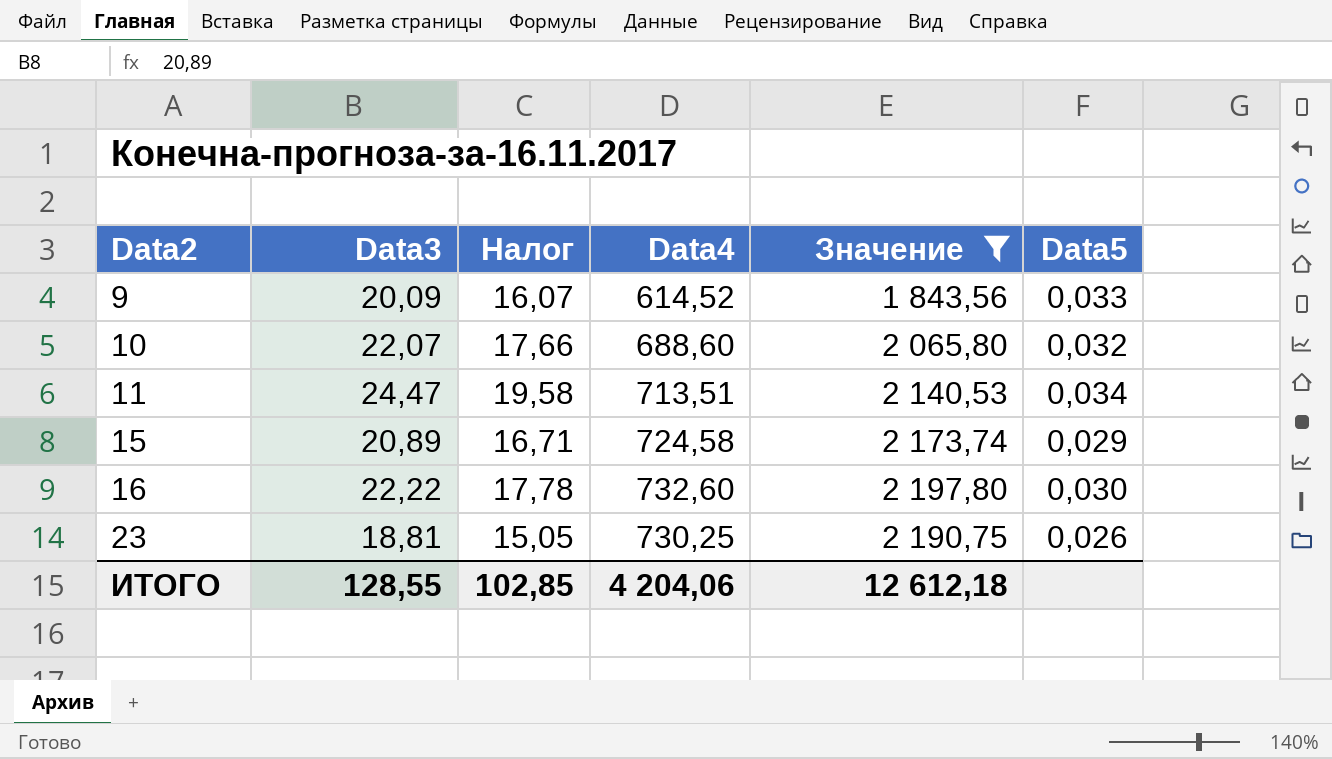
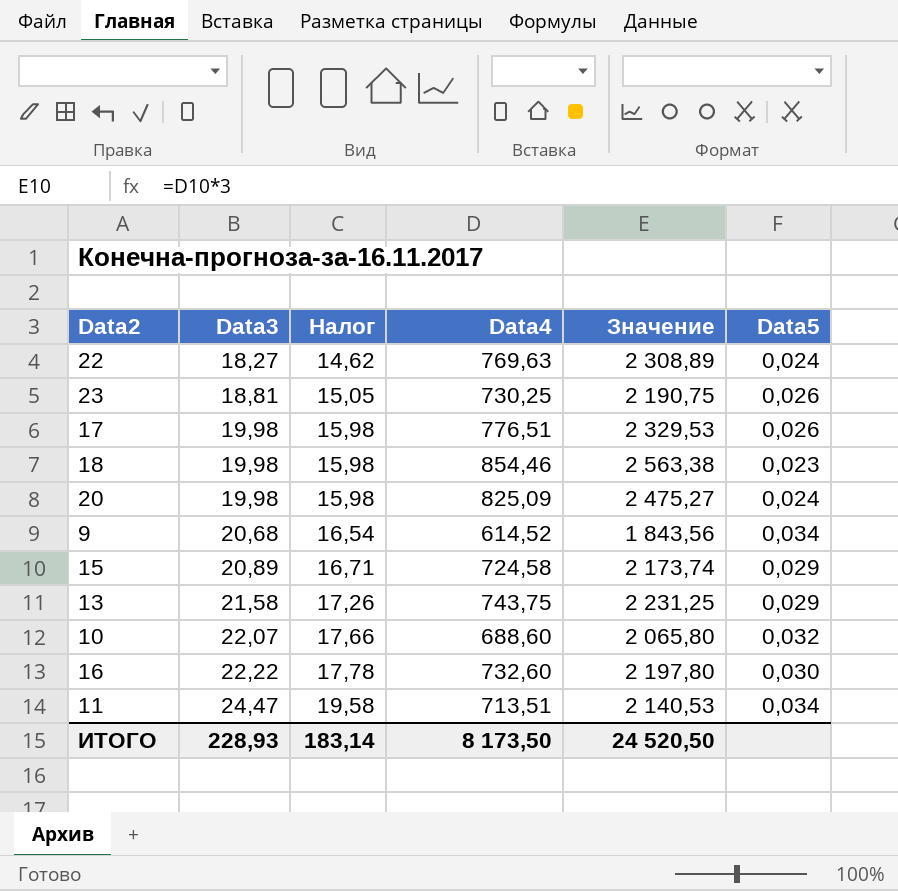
filter: Значение <= 2 197,80 -> none
row order: Data2 ascending -> Data3 ascending
9 | Data3: 20,09 -> 20,68
9 | Налог: 16,07 -> 16,54
9 | Data5: 0,033 -> 0,034
ИТОГО | Data3: 128,55 -> 228,93
ИТОГО | Налог: 102,85 -> 183,14
ИТОГО | Data4: 4 204,06 -> 8 173,50
ИТОГО | Значение: 12 612,18 -> 24 520,50

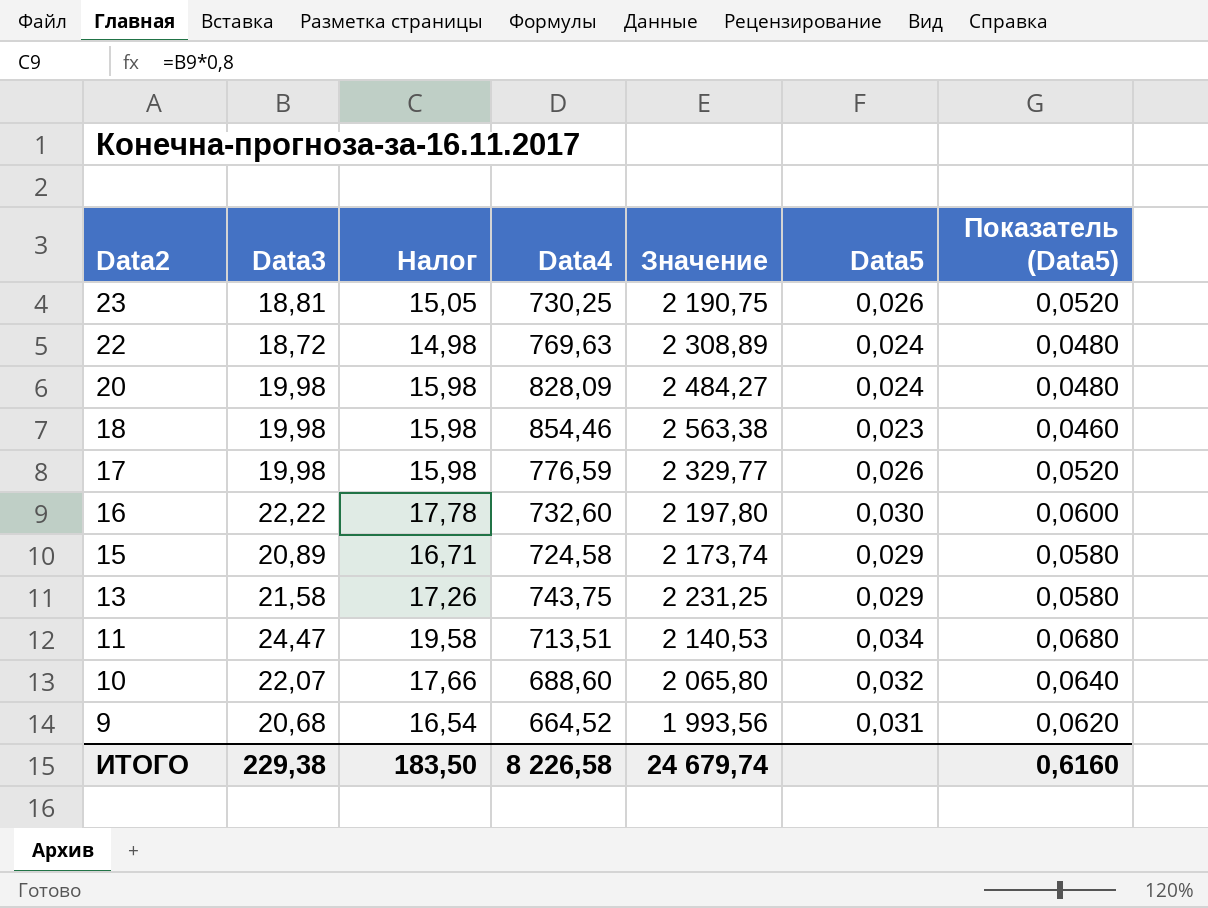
row order: Data3 ascending -> Data2 descending
column Показатель (Data5) | formula: none -> [Data5] * 2
22 | Data3: 18,27 -> 18,72
22 | Налог: 14,62 -> 14,98
20 | Data4: 825,09 -> 828,09
20 | Значение: 2 475,27 -> 2 484,27
17 | Data4: 776,51 -> 776,59
17 | Значение: 2 329,53 -> 2 329,77
9 | Data4: 614,52 -> 664,52
9 | Значение: 1 843,56 -> 1 993,56
9 | Data5: 0,034 -> 0,031
ИТОГО | Data3: 228,93 -> 229,38
ИТОГО | Налог: 183,14 -> 183,50
ИТОГО | Data4: 8 173,50 -> 8 226,58
ИТОГО | Значение: 24 520,50 -> 24 679,74

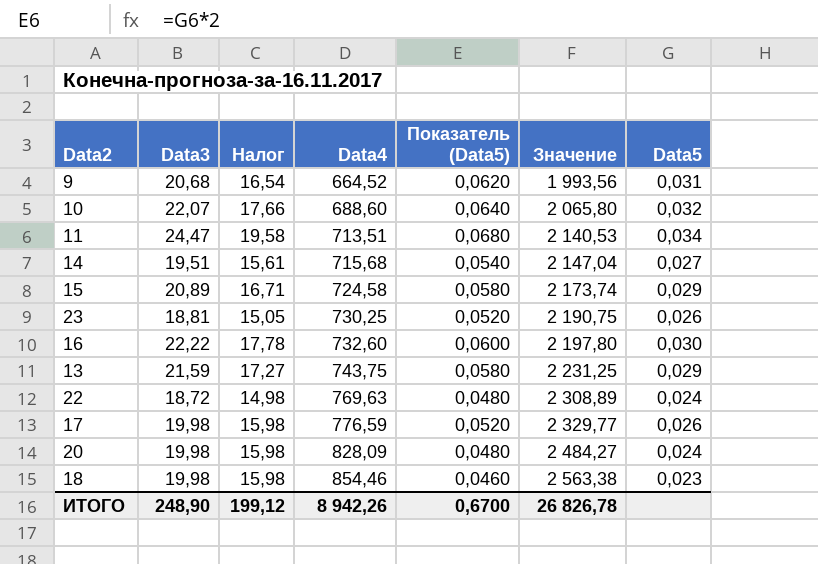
row order: Data2 descending -> Data4 ascending
column Показатель (Data5) | position: 7 -> 5
row 14: none -> 19,51 | 15,61 | 715,68 | 0,0540 | 2 147,04 | 0,027
13 | Data3: 21,58 -> 21,59
13 | Налог: 17,26 -> 17,27
ИТОГО | Data3: 229,38 -> 248,90
ИТОГО | Налог: 183,50 -> 199,12
ИТОГО | Data4: 8 226,58 -> 8 942,26
ИТОГО | Показатель (Data5): 0,6160 -> 0,6700
ИТОГО | Значение: 24 679,74 -> 26 826,78

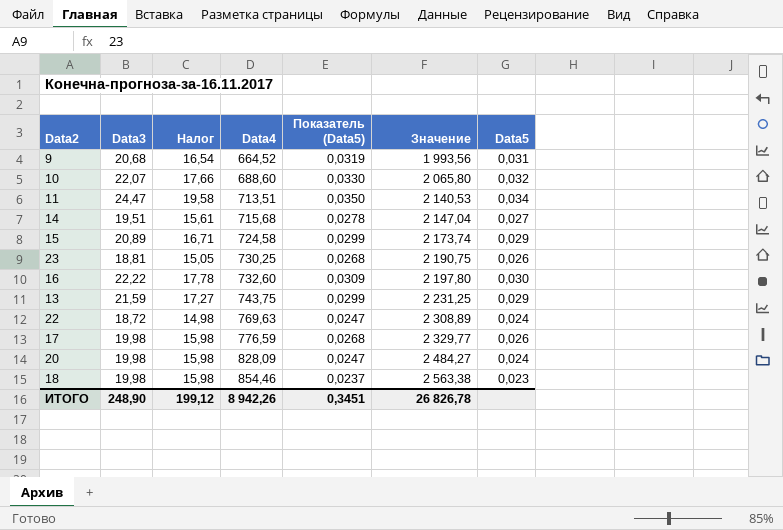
column Показатель (Data5) | formula: [Data5] * 2 -> [Data5] * 1,03
ИТОГО | Показатель (Data5): 0,6700 -> 0,3451

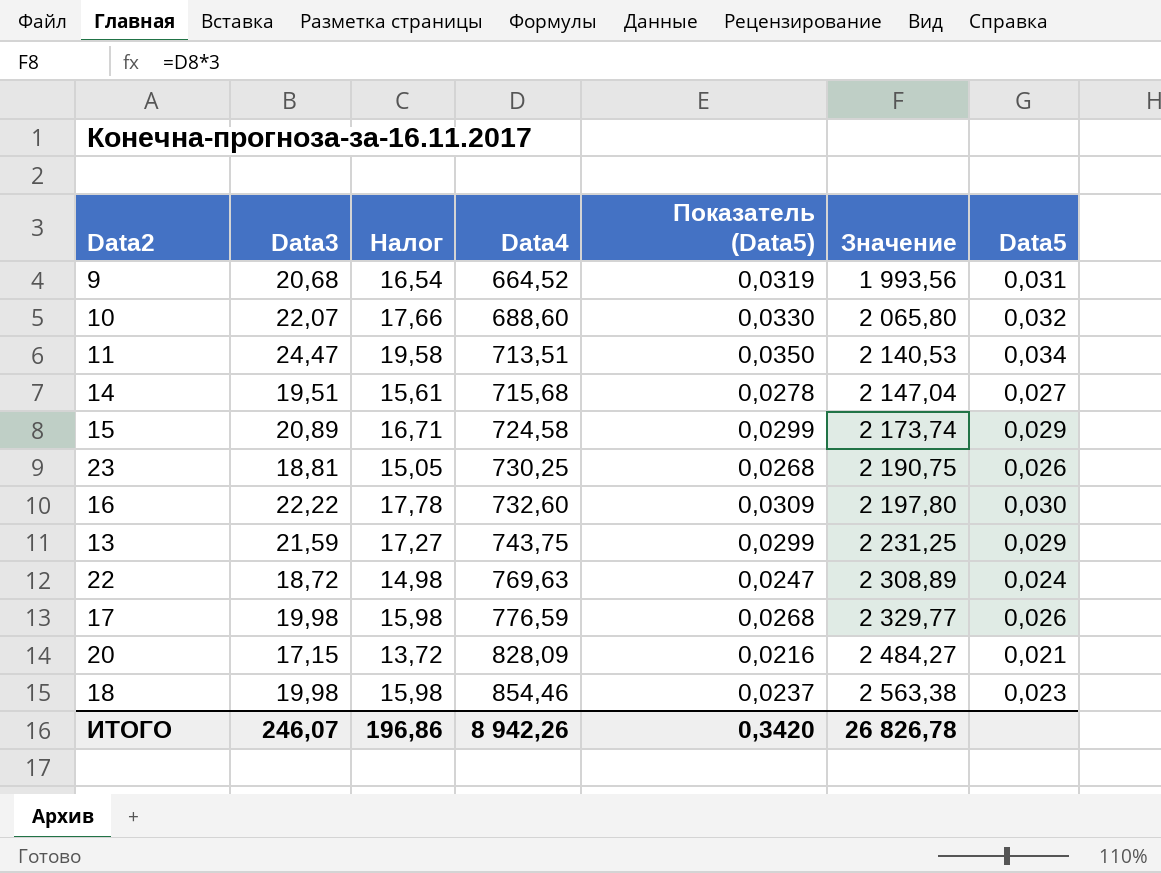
20 | Data3: 19,98 -> 17,15
20 | Налог: 15,98 -> 13,72
20 | Показатель (Data5): 0,0247 -> 0,0216
20 | Data5: 0,024 -> 0,021
ИТОГО | Data3: 248,90 -> 246,07
ИТОГО | Налог: 199,12 -> 196,86
ИТОГО | Показатель (Data5): 0,3451 -> 0,3420

